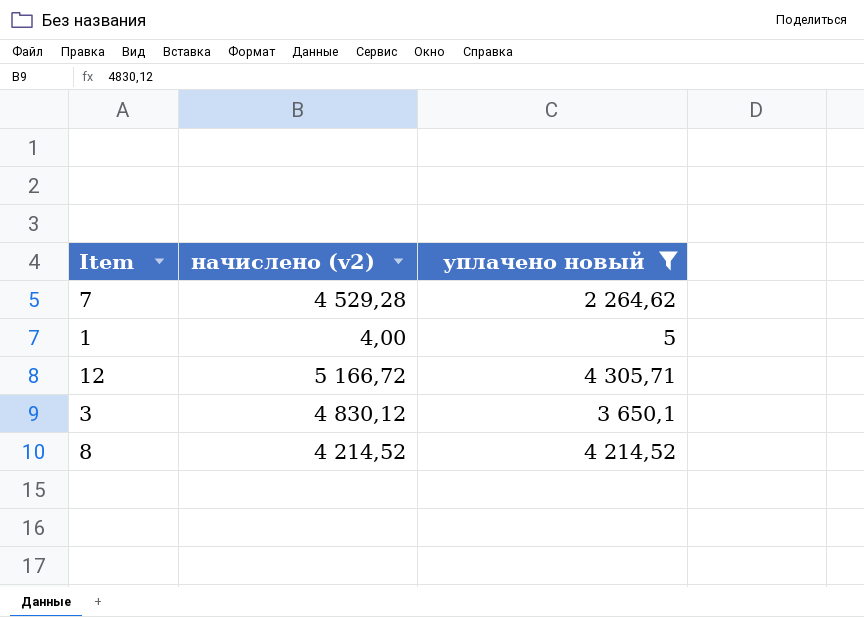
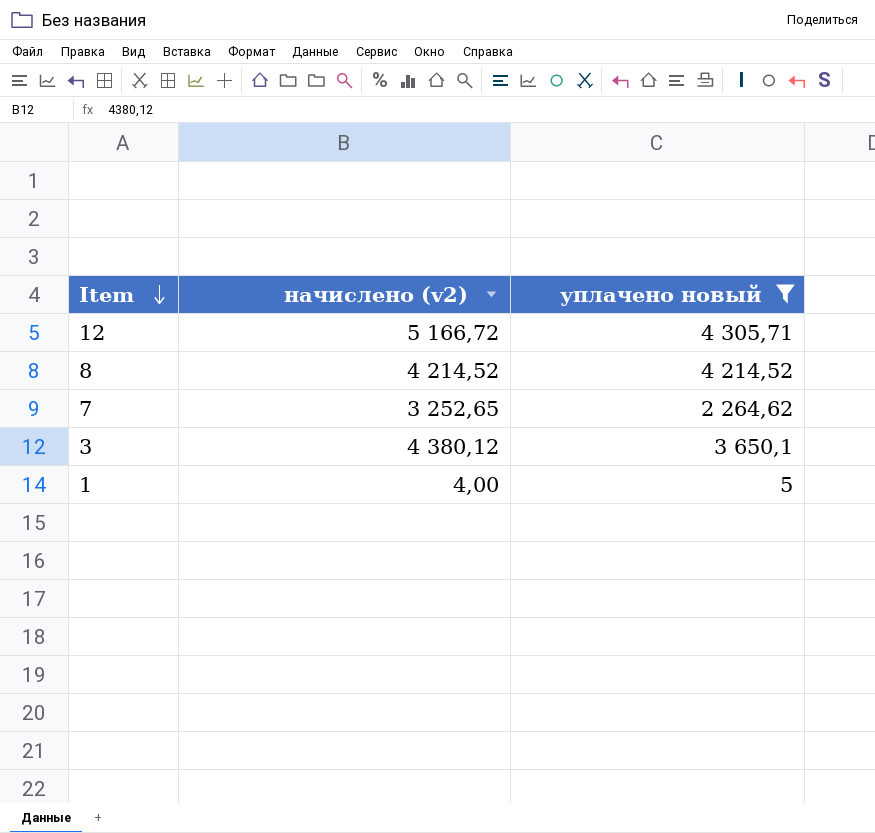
row order: none -> Item descending
7 | начислено (v2): 4 529,28 -> 3 252,65
3 | начислено (v2): 4 830,12 -> 4 380,12

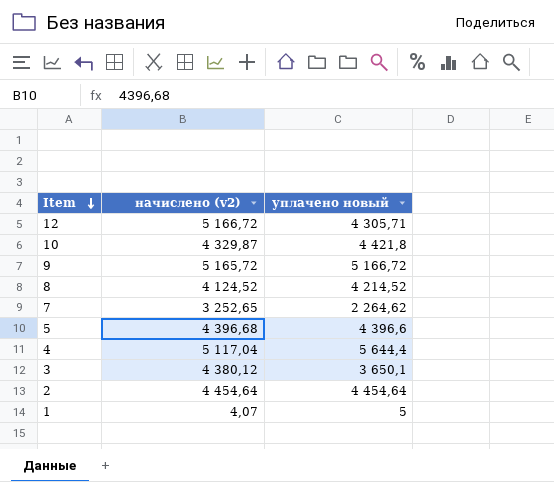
filter: уплачено новый <= 4 305,71 -> none
8 | начислено (v2): 4 214,52 -> 4 124,52
1 | начислено (v2): 4,00 -> 4,07

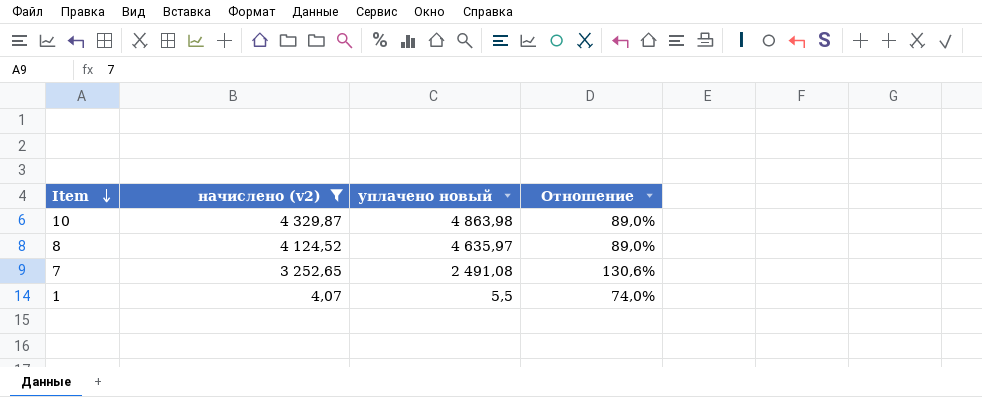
filter: none -> начислено (v2) <= 4 329,87
column Отношение | formula: none -> [начислено (v2)] / [уплачено новый]
10 | уплачено новый: 4 421,8 -> 4 863,98
8 | уплачено новый: 4 214,52 -> 4 635,97
7 | уплачено новый: 2 264,62 -> 2 491,08
1 | уплачено новый: 5 -> 5,5

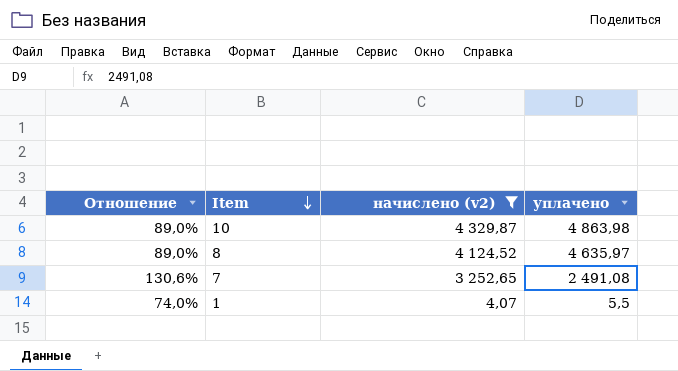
column Отношение | position: 4 -> 1
column name: уплачено новый -> уплачено

